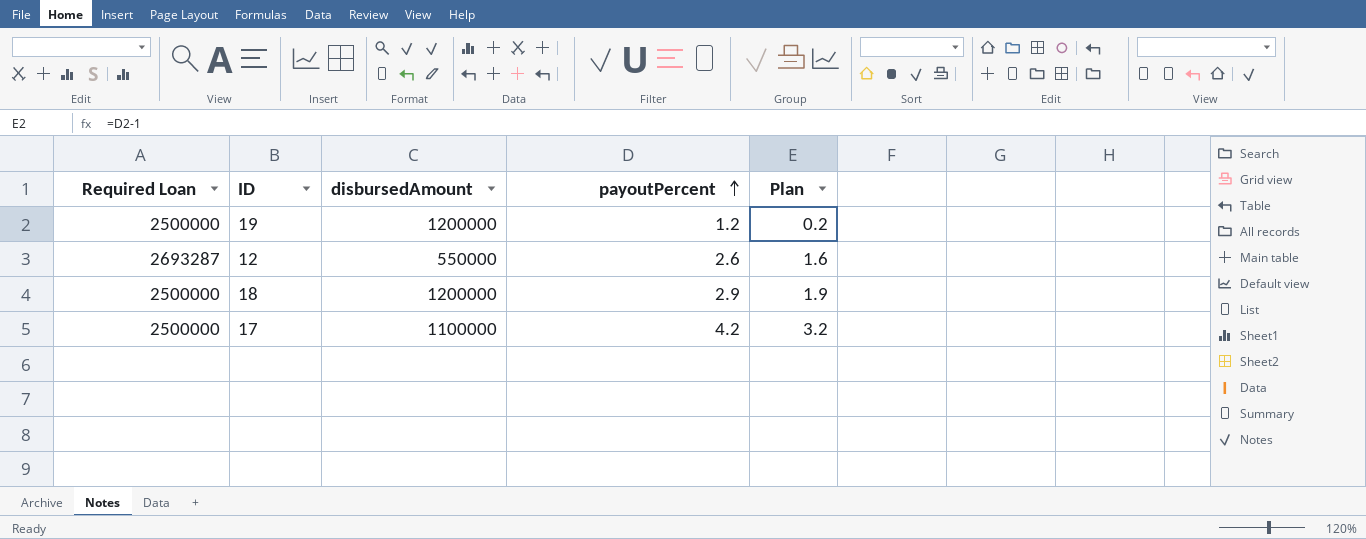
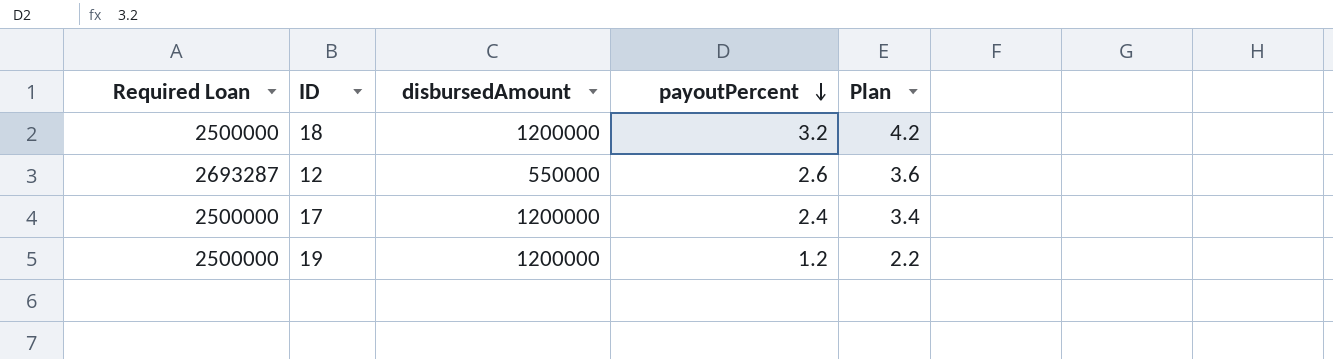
row order: payoutPercent ascending -> payoutPercent descending
column Plan | formula: [payoutPercent] - 1 -> [payoutPercent] + 1
18 | payoutPercent: 2.9 -> 3.2
17 | disbursedAmount: 1100000 -> 1200000
17 | payoutPercent: 4.2 -> 2.4

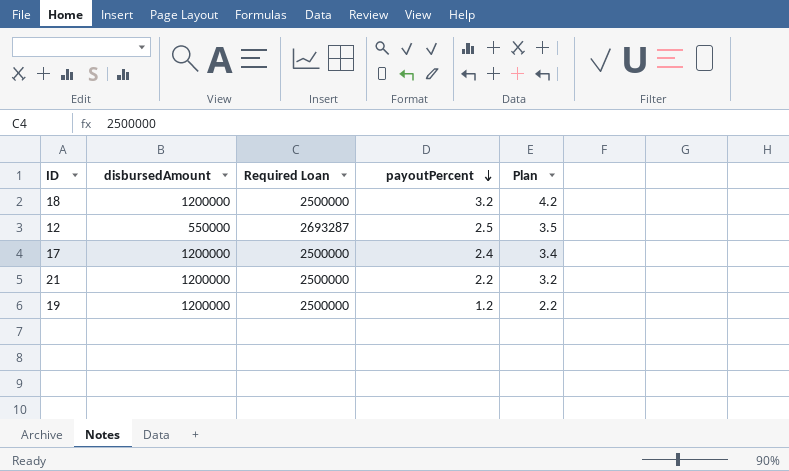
column Required Loan | position: 1 -> 3
12 | payoutPercent: 2.6 -> 2.5
12 | Plan: 3.6 -> 3.5
row 21: none -> 1200000 | 2500000 | 2.2 | 3.2

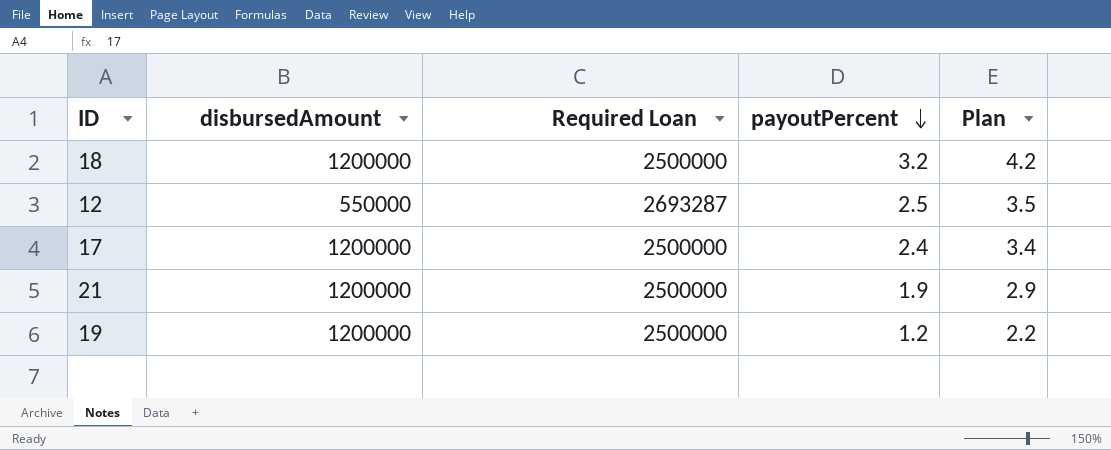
21 | payoutPercent: 2.2 -> 1.9
21 | Plan: 3.2 -> 2.9

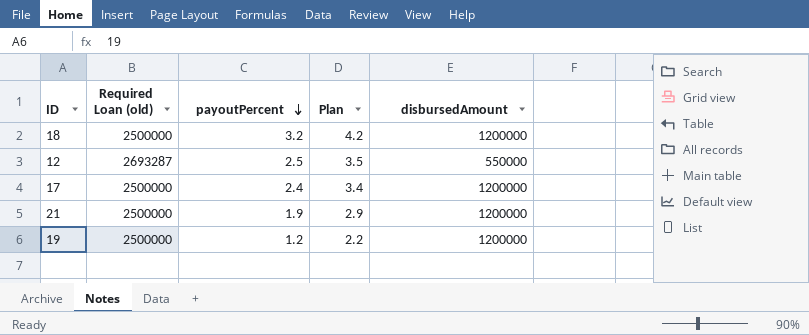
column name: Required Loan -> Required Loan (old)
column disbursedAmount | position: 2 -> 5

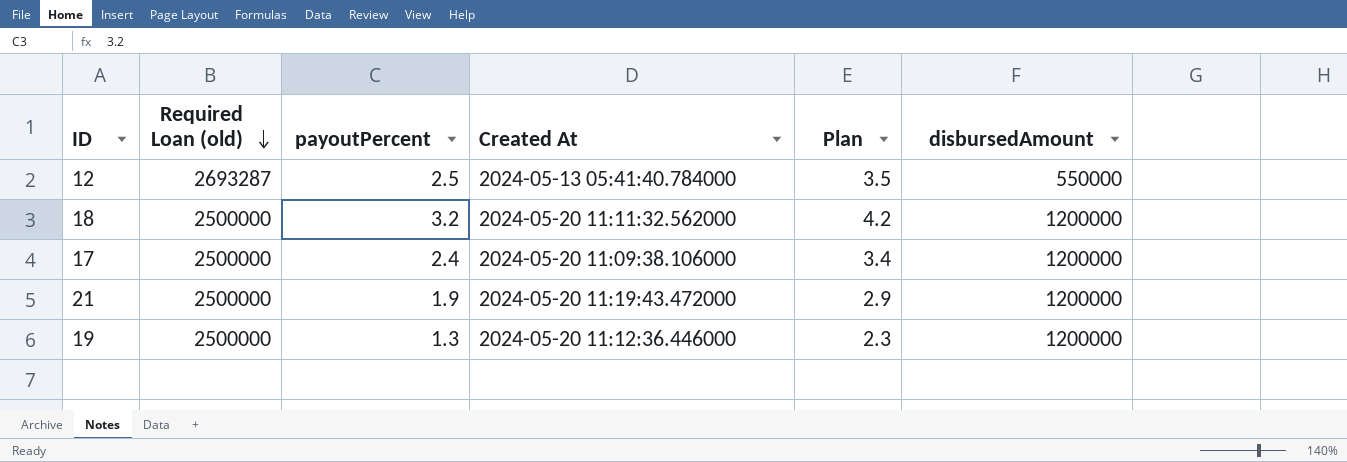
row order: payoutPercent descending -> Required Loan (old) descending
column Created At | position: none -> 4
19 | payoutPercent: 1.2 -> 1.3
19 | Plan: 2.2 -> 2.3

